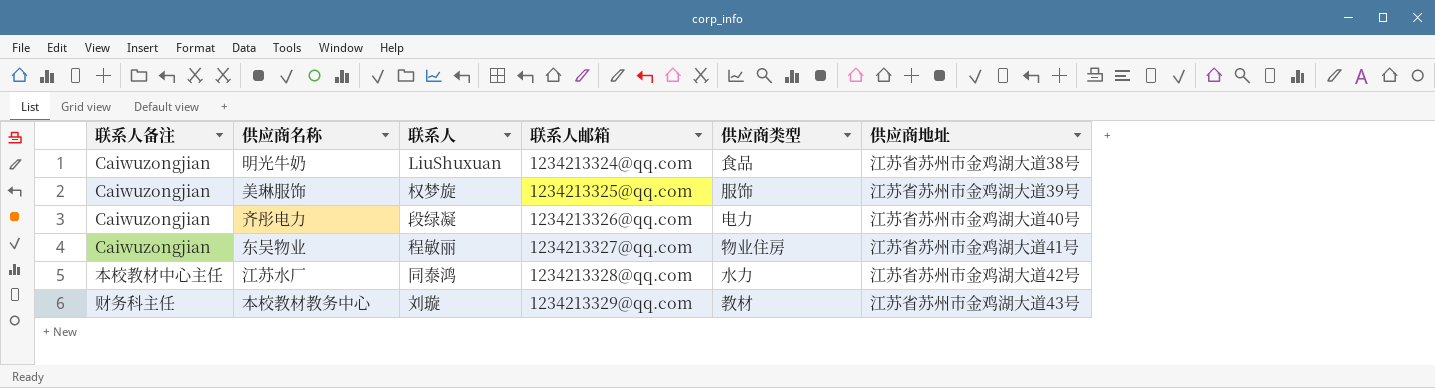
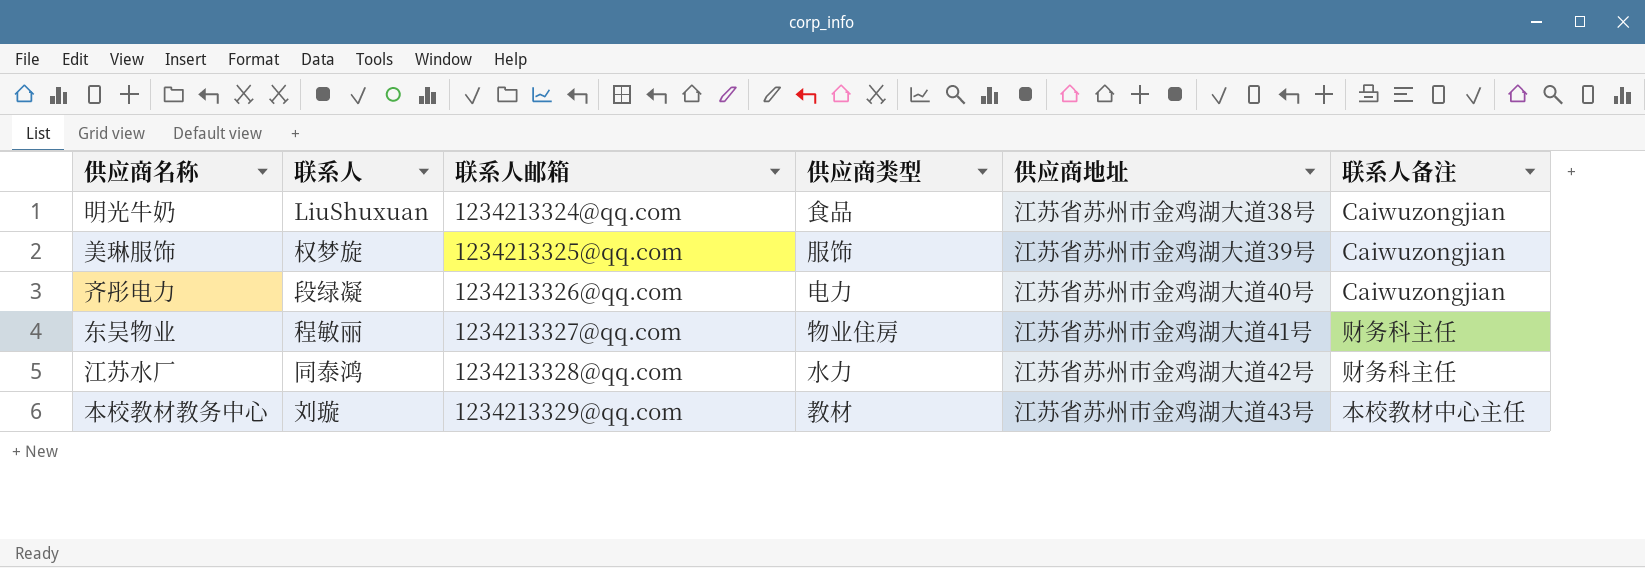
column 联系人备注 | position: 1 -> 6
东吴物业 | 联系人备注: Caiwuzongjian -> 财务科主任
江苏水厂 | 联系人备注: 本校教材中心主任 -> 财务科主任
本校教材教务中心 | 联系人备注: 财务科主任 -> 本校教材中心主任

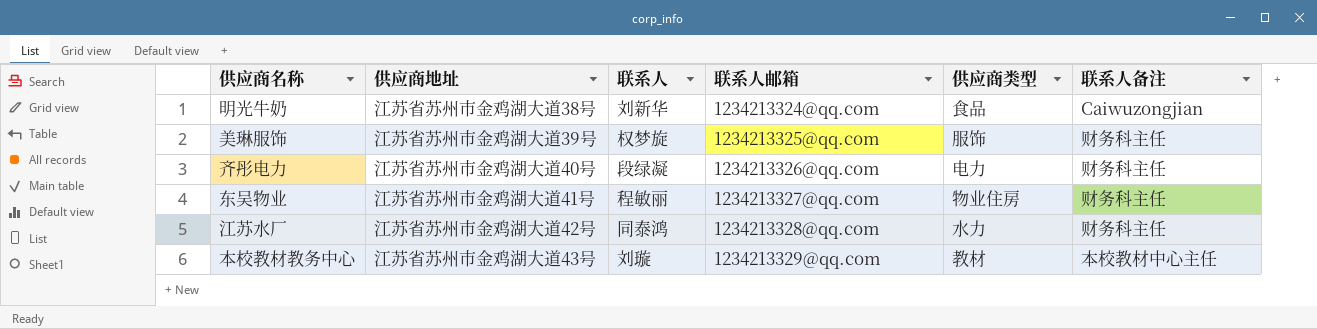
column 供应商地址 | position: 5 -> 2
明光牛奶 | 联系人: LiuShuxuan -> 刘新华
美琳服饰 | 联系人备注: Caiwuzongjian -> 财务科主任
齐彤电力 | 联系人备注: Caiwuzongjian -> 财务科主任

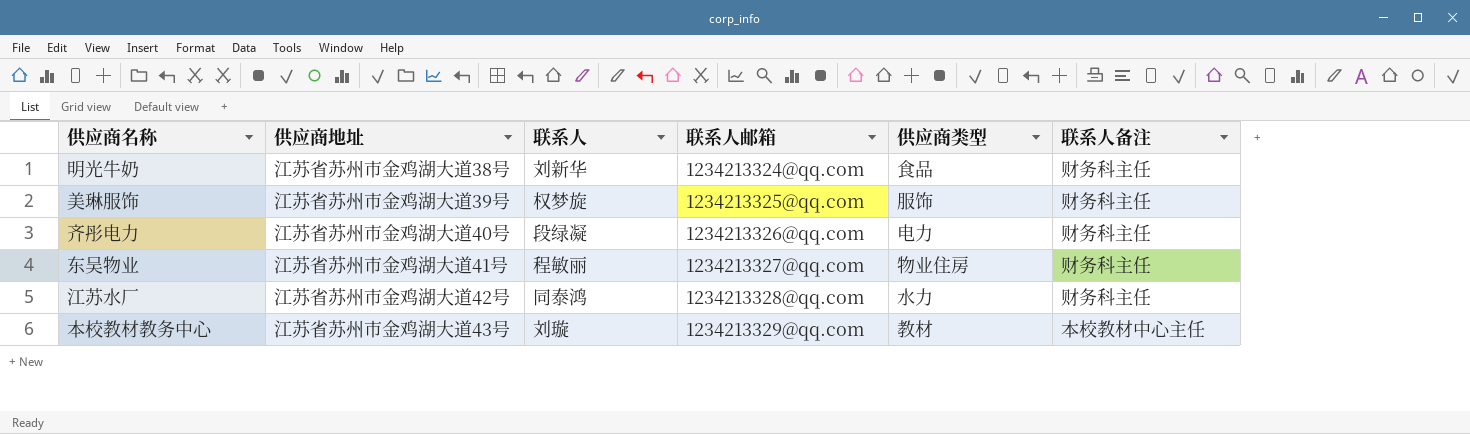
明光牛奶 | 联系人备注: Caiwuzongjian -> 财务科主任

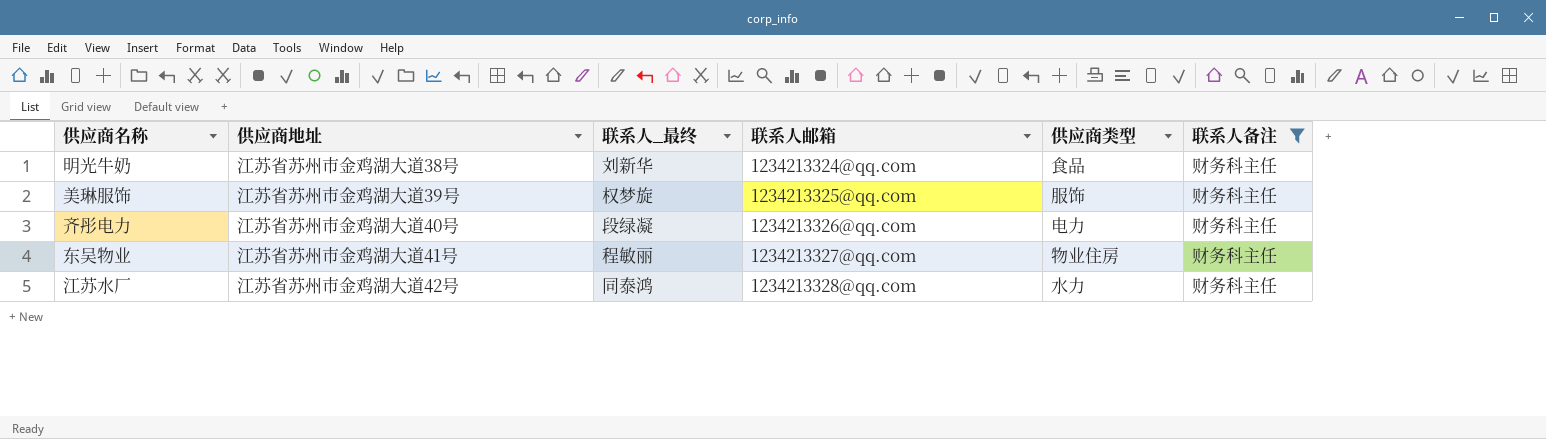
filter: none -> 联系人备注 = 财务科主任
column name: 联系人 -> 联系人_最终

